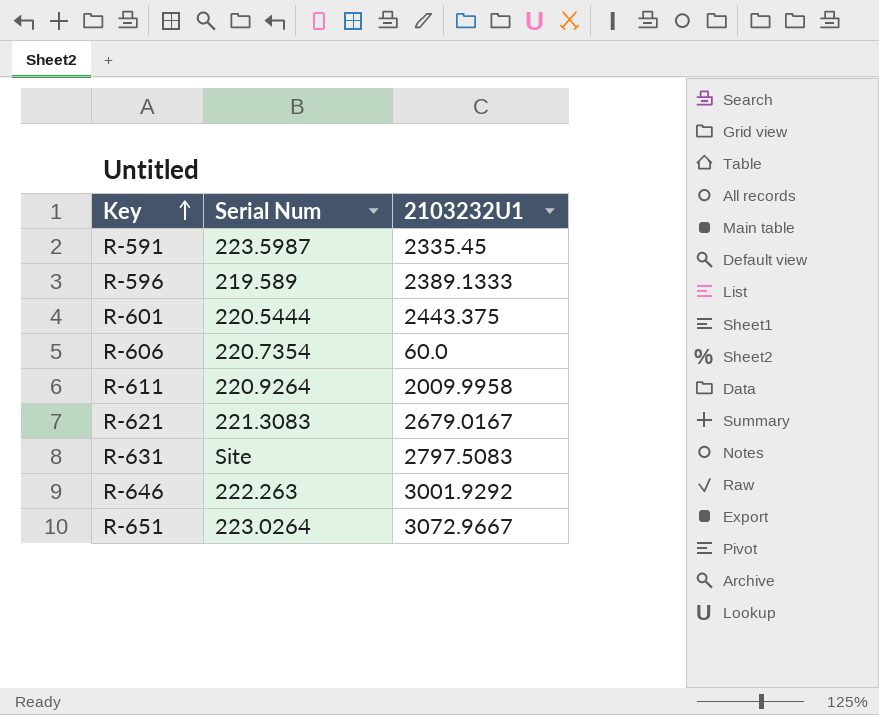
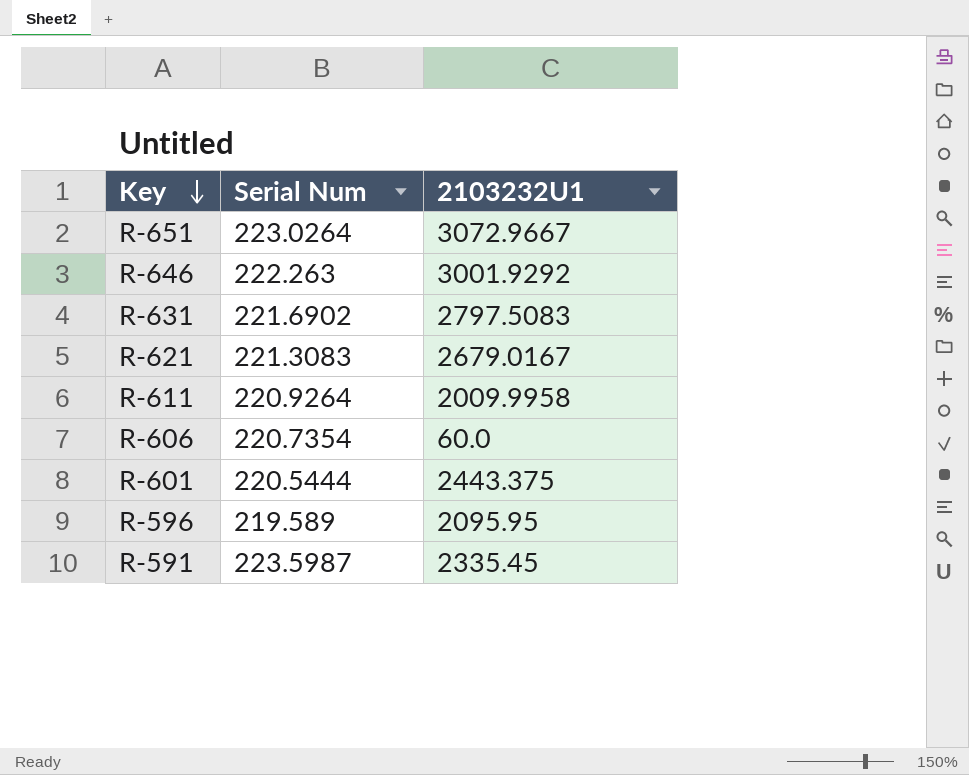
row order: Key ascending -> Key descending
R-631 | Serial Num: Site -> 221.6902
R-596 | 2103232U1: 2389.1333 -> 2095.95

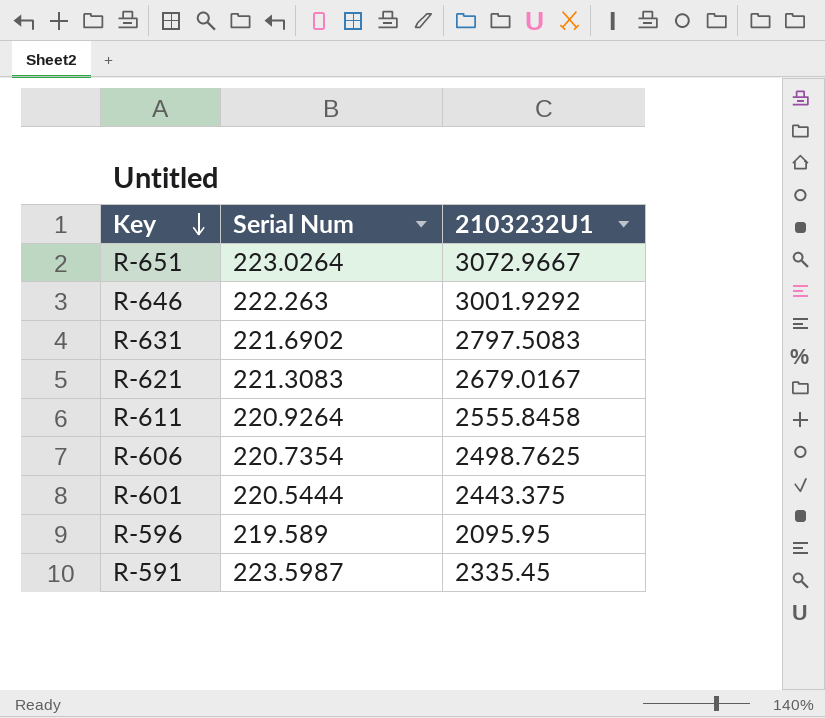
R-611 | 2103232U1: 2009.9958 -> 2555.8458
R-606 | 2103232U1: 60.0 -> 2498.7625

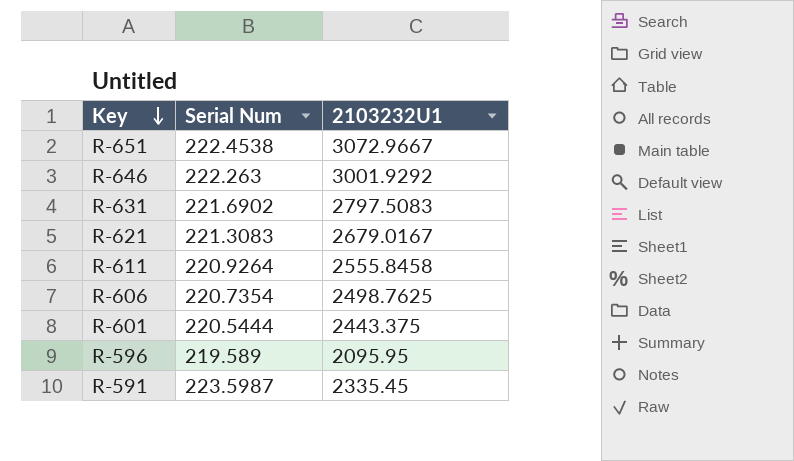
R-651 | Serial Num: 223.0264 -> 222.4538

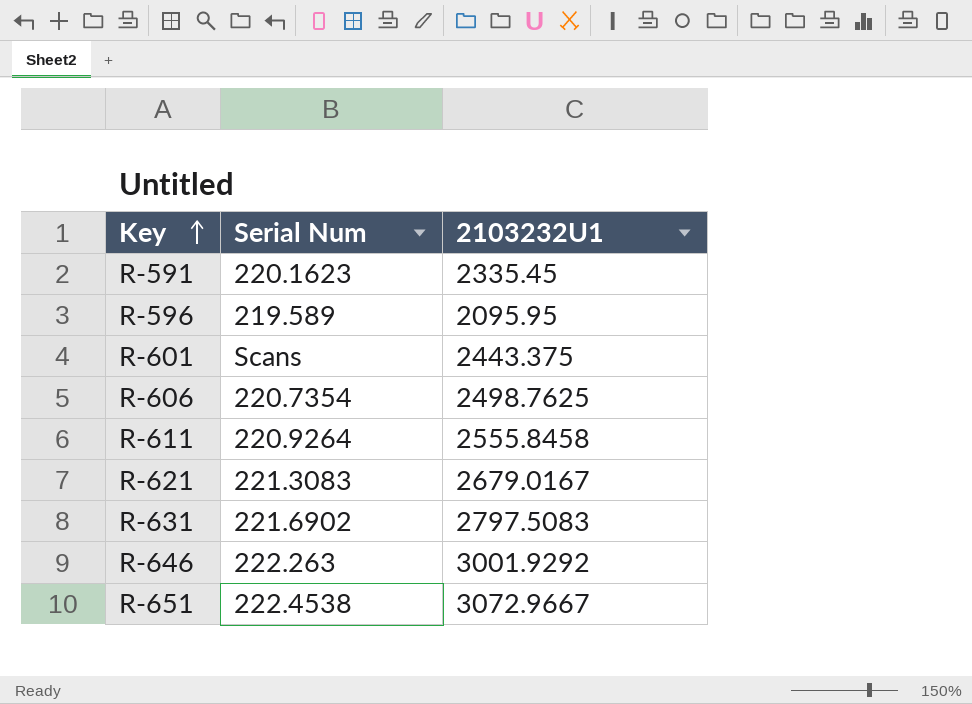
row order: Key descending -> Key ascending
R-591 | Serial Num: 223.5987 -> 220.1623
R-601 | Serial Num: 220.5444 -> Scans

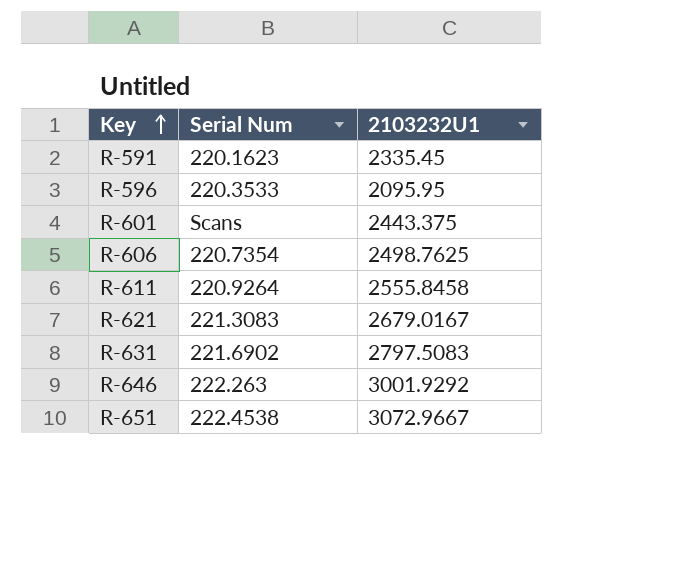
R-596 | Serial Num: 219.589 -> 220.3533

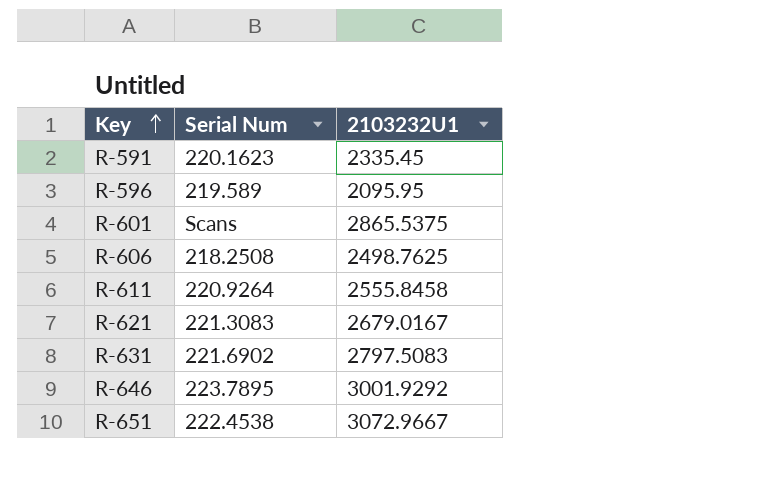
R-596 | Serial Num: 220.3533 -> 219.589
R-601 | 2103232U1: 2443.375 -> 2865.5375
R-606 | Serial Num: 220.7354 -> 218.2508
R-646 | Serial Num: 222.263 -> 223.7895

